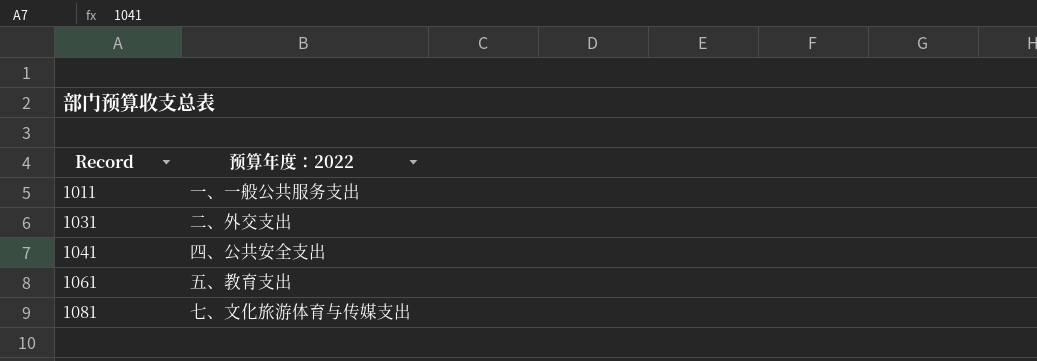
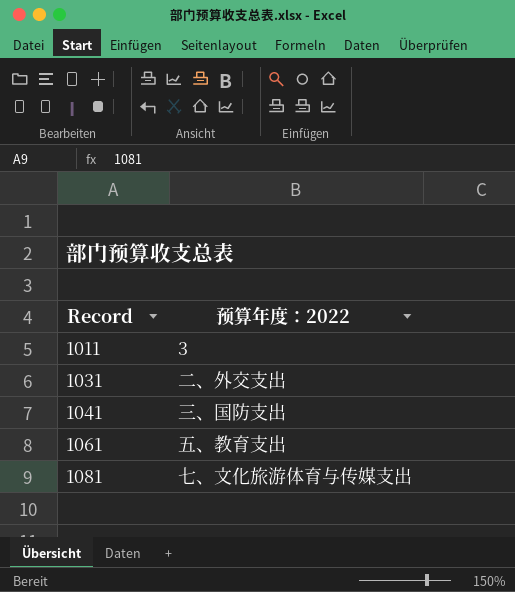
1011 | 预算年度：2022: 一、一般公共服务支出 -> 3
1041 | 预算年度：2022: 四、公共安全支出 -> 三、国防支出

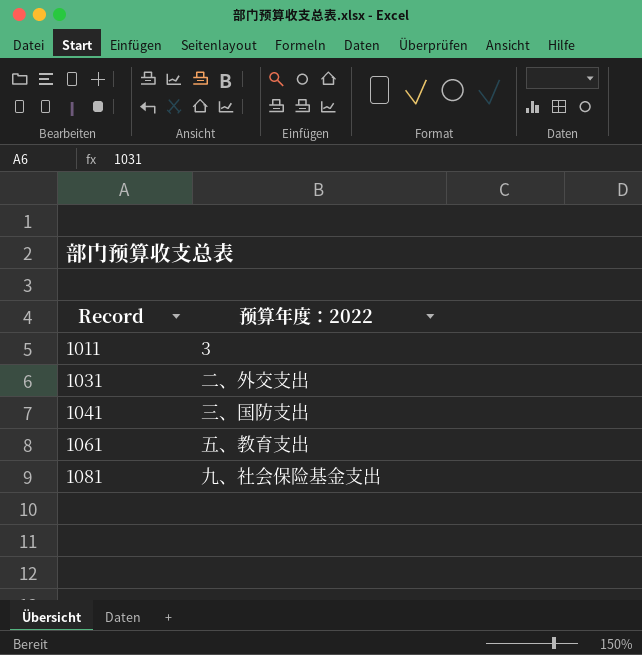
1081 | 预算年度：2022: 七、文化旅游体育与传媒支出 -> 九、社会保险基金支出

